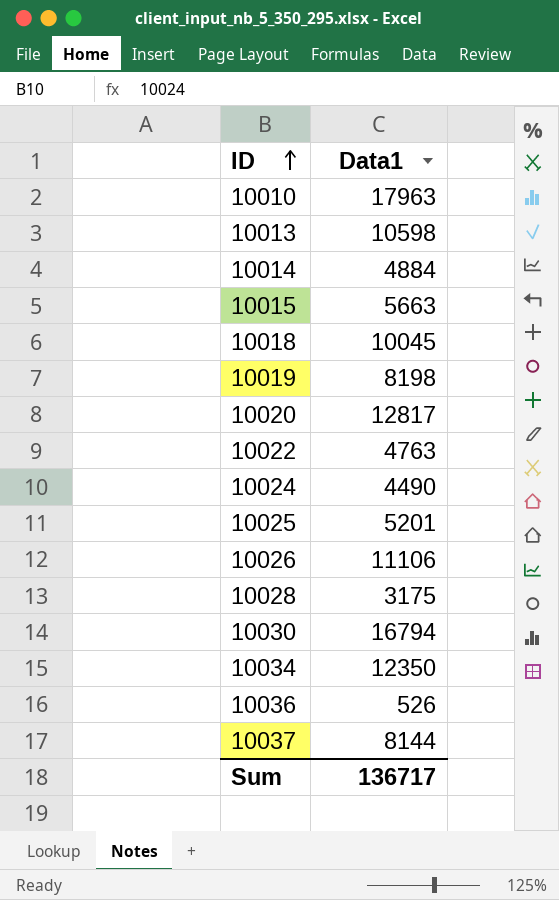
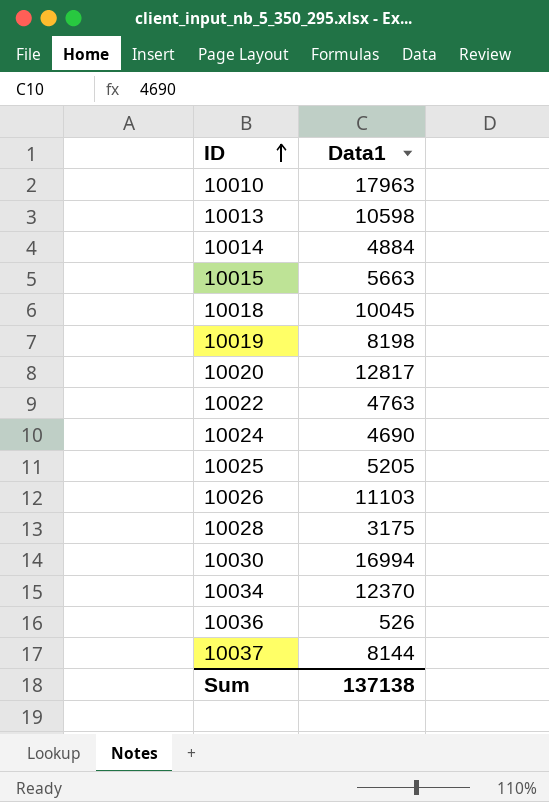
10024 | Data1: 4490 -> 4690
10025 | Data1: 5201 -> 5205
10026 | Data1: 11106 -> 11103
10030 | Data1: 16794 -> 16994
10034 | Data1: 12350 -> 12370
Sum | Data1: 136717 -> 137138

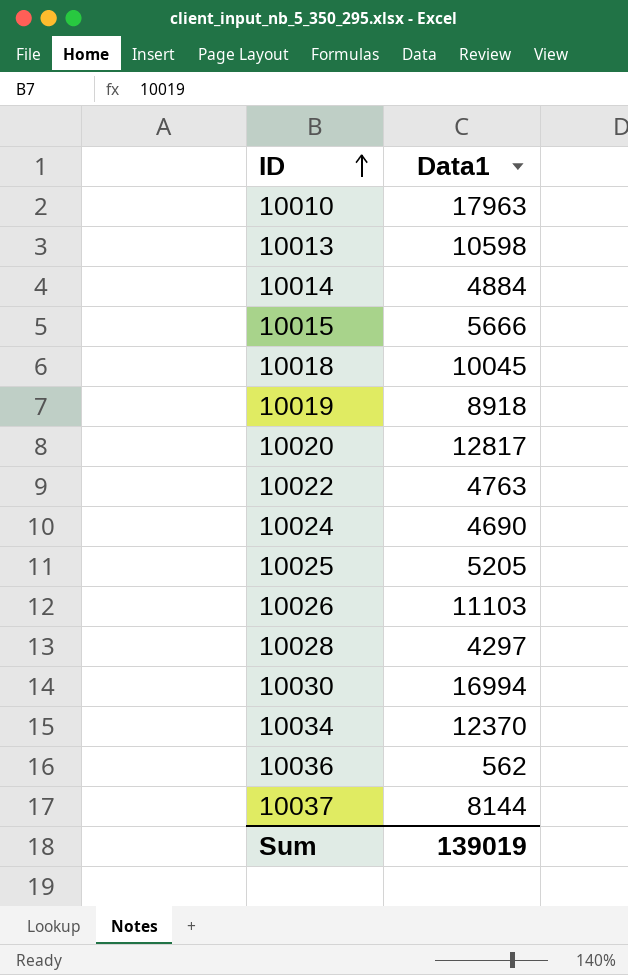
10015 | Data1: 5663 -> 5666
10019 | Data1: 8198 -> 8918
10028 | Data1: 3175 -> 4297
10036 | Data1: 526 -> 562
Sum | Data1: 137138 -> 139019

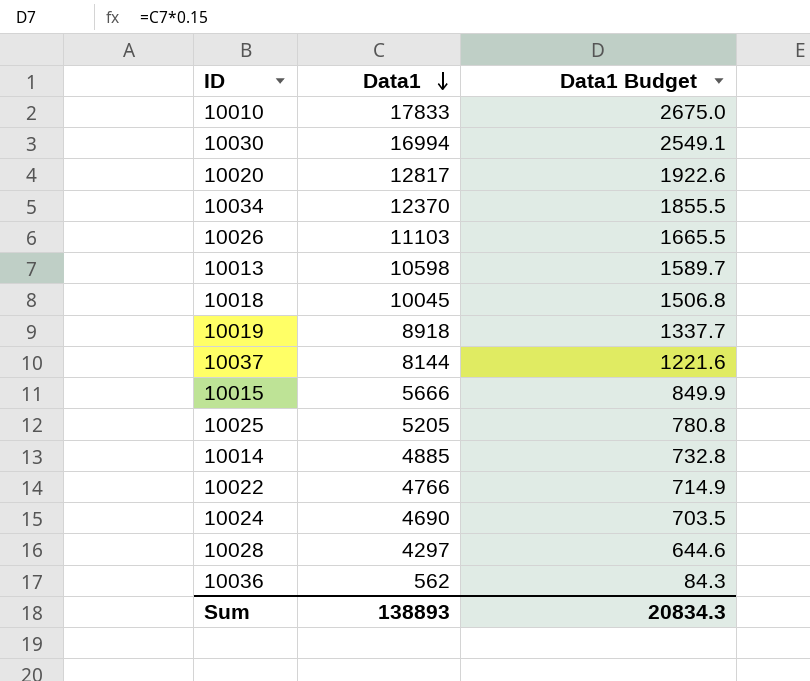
row order: ID ascending -> Data1 descending
column Data1 Budget | formula: none -> [Data1] * 0.15
10010 | Data1: 17963 -> 17833
10014 | Data1: 4884 -> 4885
10022 | Data1: 4763 -> 4766
Sum | Data1: 139019 -> 138893

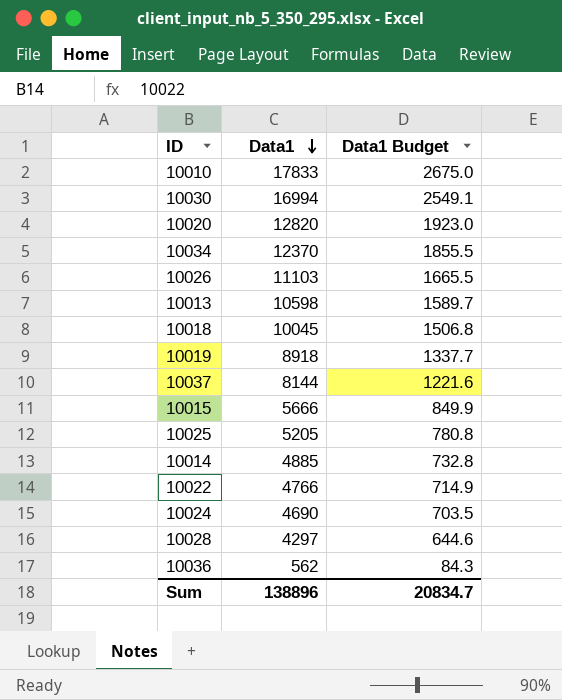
10020 | Data1: 12817 -> 12820
10020 | Data1 Budget: 1922.6 -> 1923.0
Sum | Data1: 138893 -> 138896
Sum | Data1 Budget: 20834.3 -> 20834.7

